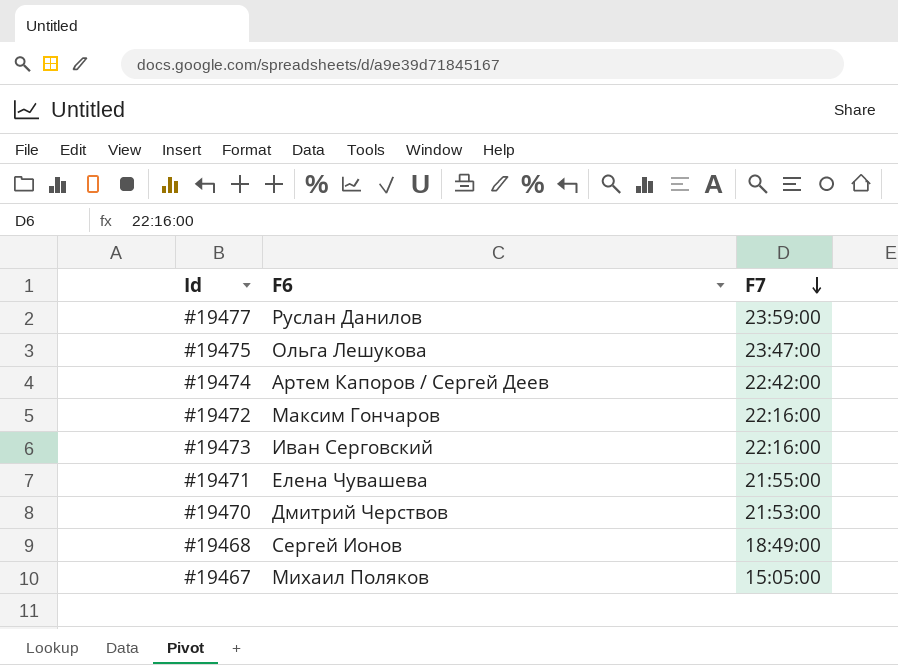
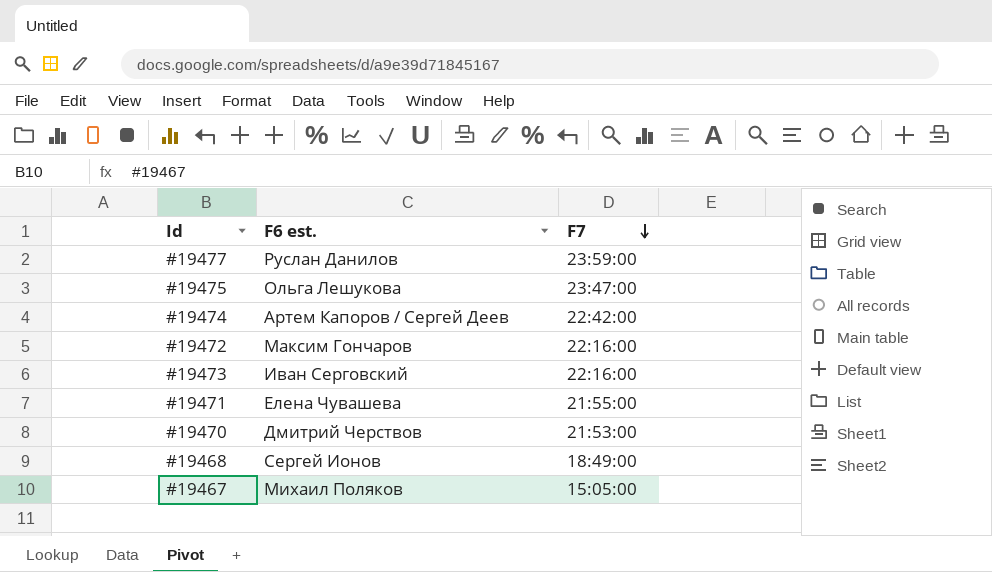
column name: F6 -> F6 est.

